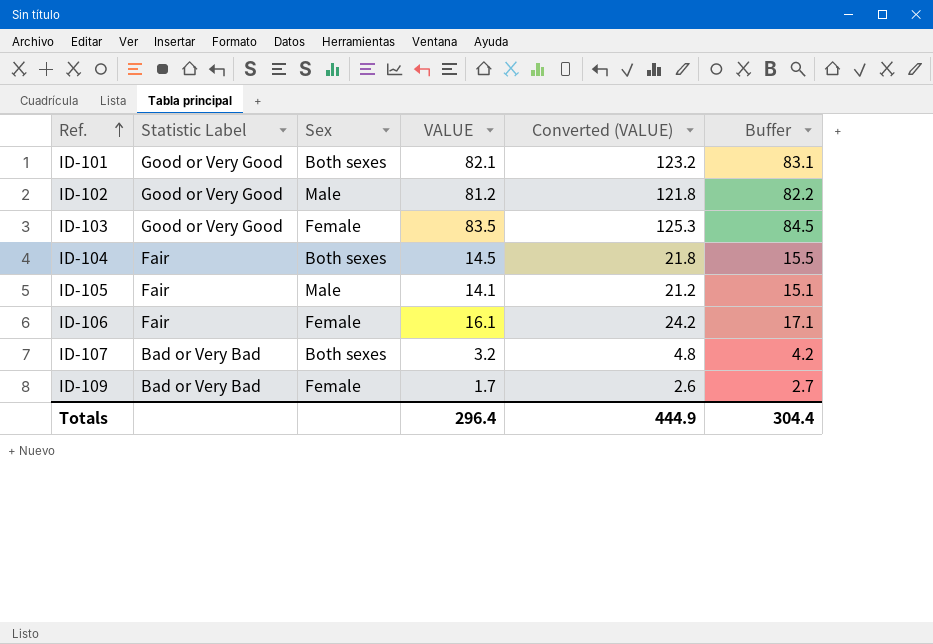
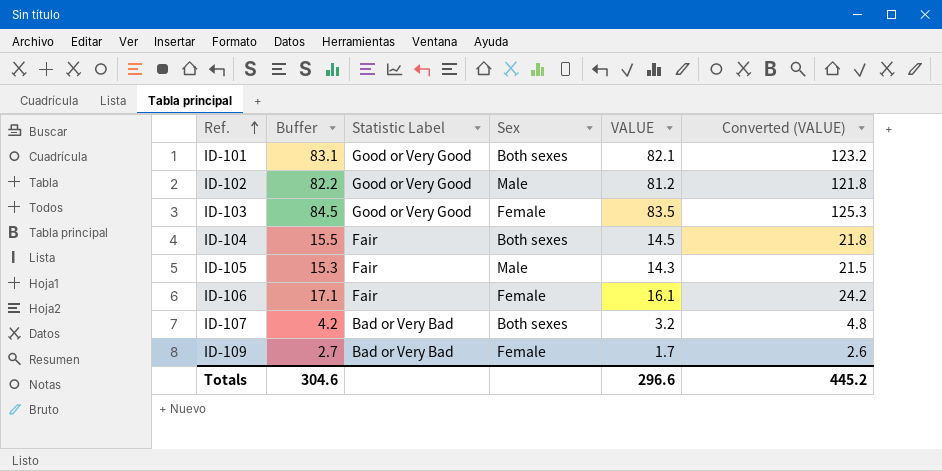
column Buffer | position: 6 -> 2
ID-105 | Buffer: 15.1 -> 15.3
ID-105 | VALUE: 14.1 -> 14.3
ID-105 | Converted (VALUE): 21.2 -> 21.5
Totals | Buffer: 304.4 -> 304.6
Totals | VALUE: 296.4 -> 296.6
Totals | Converted (VALUE): 444.9 -> 445.2

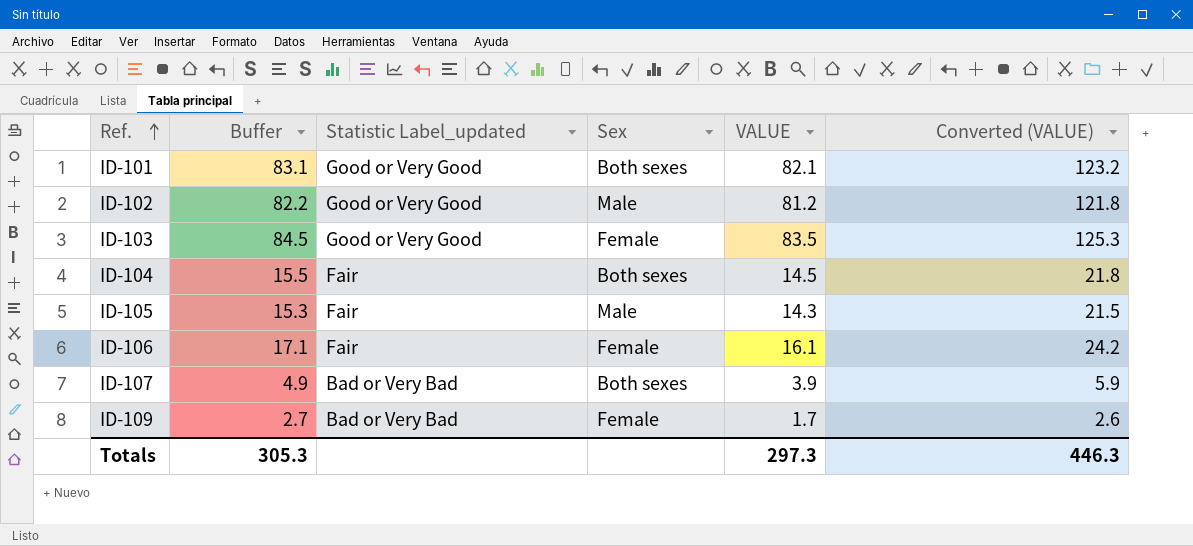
column name: Statistic Label -> Statistic Label_updated
ID-107 | Buffer: 4.2 -> 4.9
ID-107 | VALUE: 3.2 -> 3.9
ID-107 | Converted (VALUE): 4.8 -> 5.9
Totals | Buffer: 304.6 -> 305.3
Totals | VALUE: 296.6 -> 297.3
Totals | Converted (VALUE): 445.2 -> 446.3

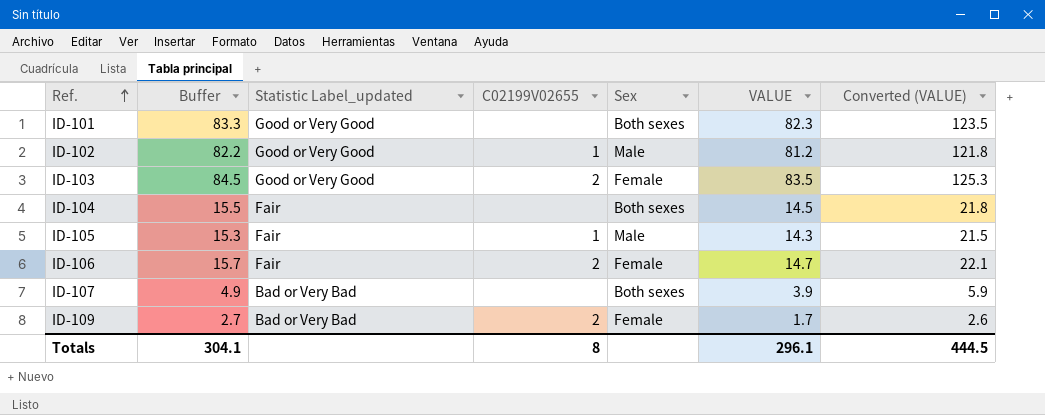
column C02199V02655 | position: none -> 4
ID-101 | Buffer: 83.1 -> 83.3
ID-101 | VALUE: 82.1 -> 82.3
ID-101 | Converted (VALUE): 123.2 -> 123.5
ID-106 | Buffer: 17.1 -> 15.7
ID-106 | VALUE: 16.1 -> 14.7
ID-106 | Converted (VALUE): 24.2 -> 22.1
Totals | Buffer: 305.3 -> 304.1
Totals | VALUE: 297.3 -> 296.1
Totals | Converted (VALUE): 446.3 -> 444.5

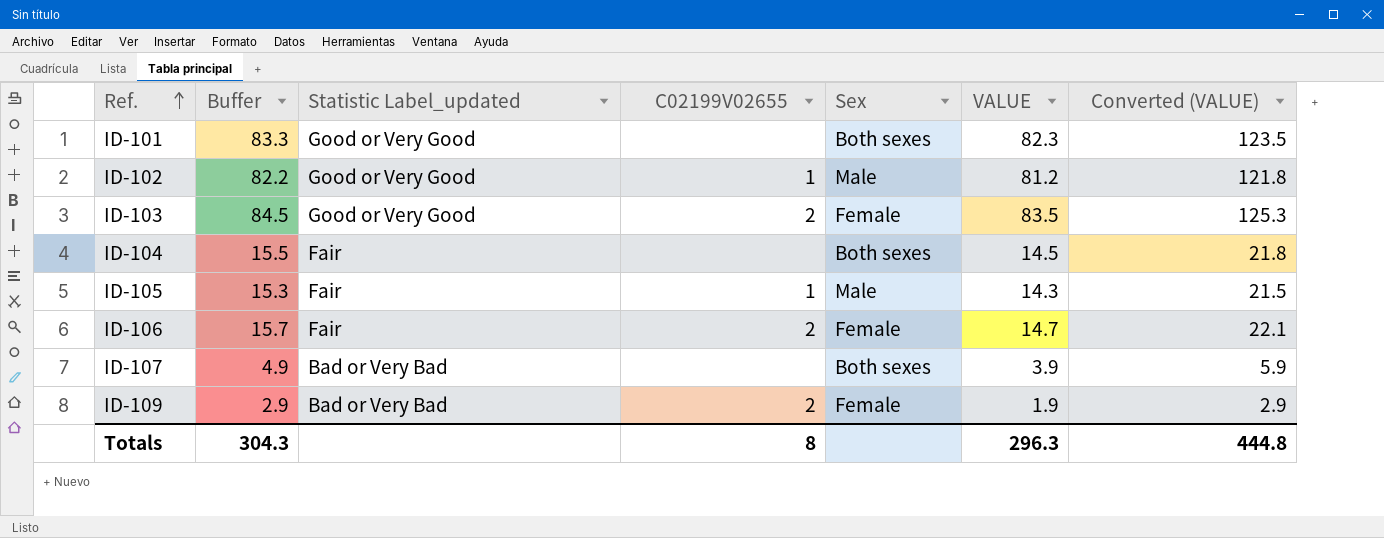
ID-109 | Buffer: 2.7 -> 2.9
ID-109 | VALUE: 1.7 -> 1.9
ID-109 | Converted (VALUE): 2.6 -> 2.9
Totals | Buffer: 304.1 -> 304.3
Totals | VALUE: 296.1 -> 296.3
Totals | Converted (VALUE): 444.5 -> 444.8

